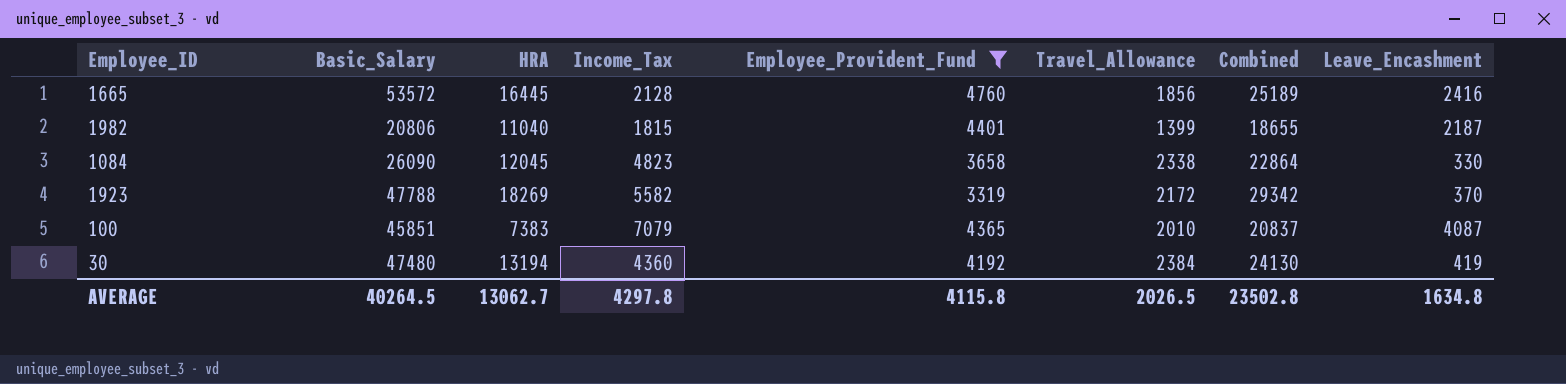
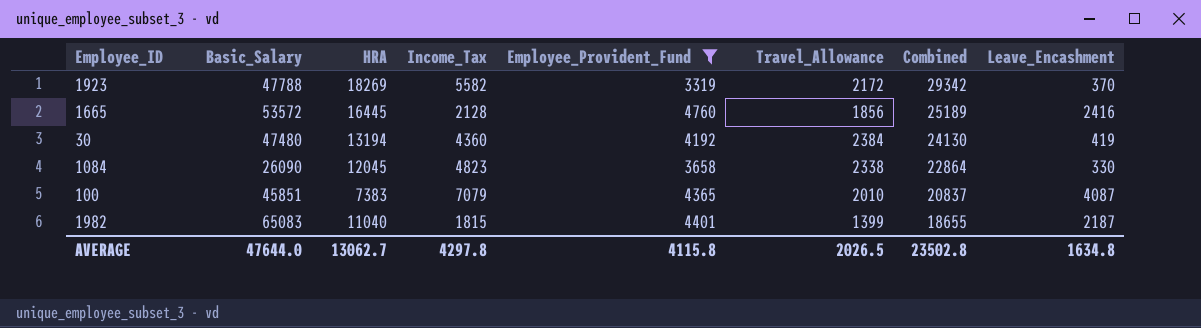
row order: none -> Combined descending
1982 | Basic_Salary: 20806 -> 65083
AVERAGE | Basic_Salary: 40264.5 -> 47644.0

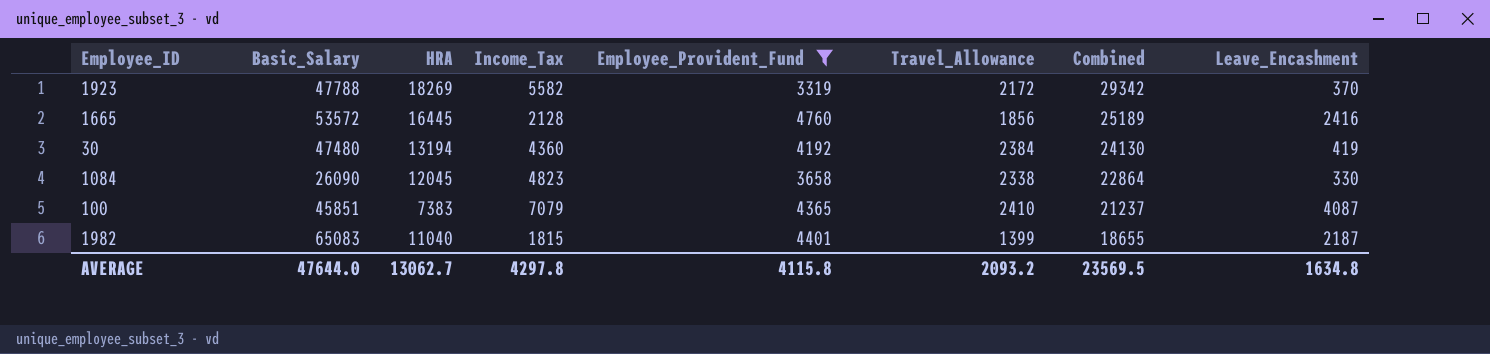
100 | Travel_Allowance: 2010 -> 2410
100 | Combined: 20837 -> 21237
AVERAGE | Travel_Allowance: 2026.5 -> 2093.2
AVERAGE | Combined: 23502.8 -> 23569.5

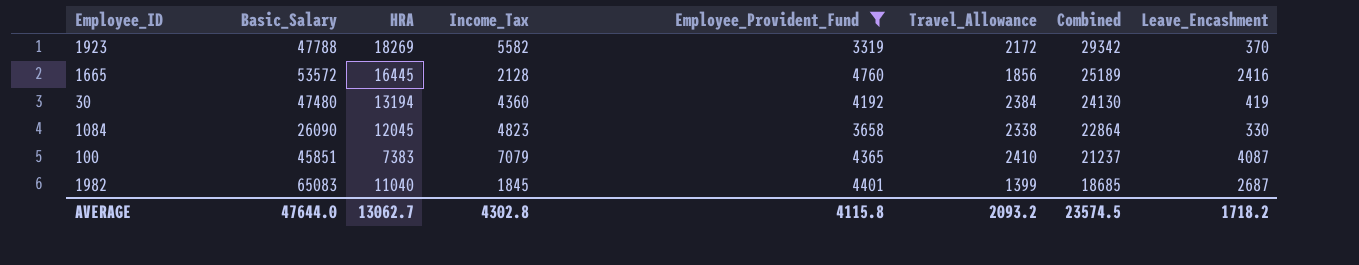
1982 | Income_Tax: 1815 -> 1845
1982 | Combined: 18655 -> 18685
1982 | Leave_Encashment: 2187 -> 2687
AVERAGE | Income_Tax: 4297.8 -> 4302.8
AVERAGE | Combined: 23569.5 -> 23574.5
AVERAGE | Leave_Encashment: 1634.8 -> 1718.2

